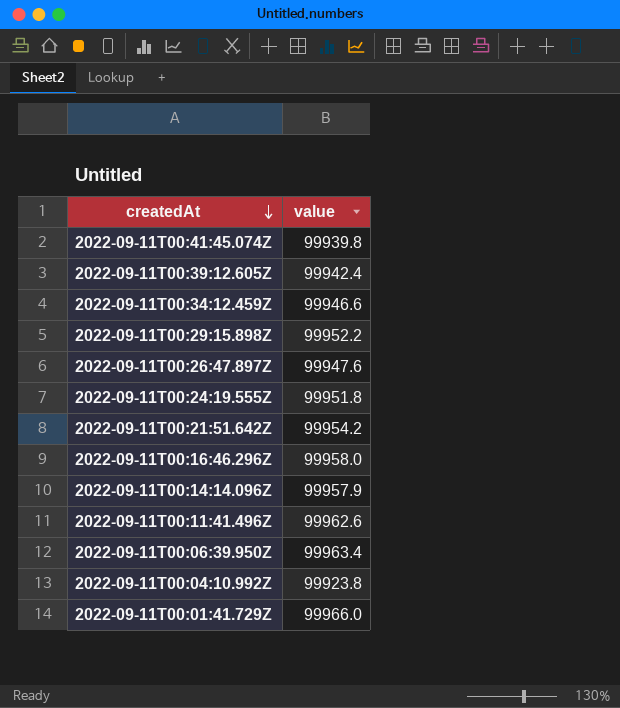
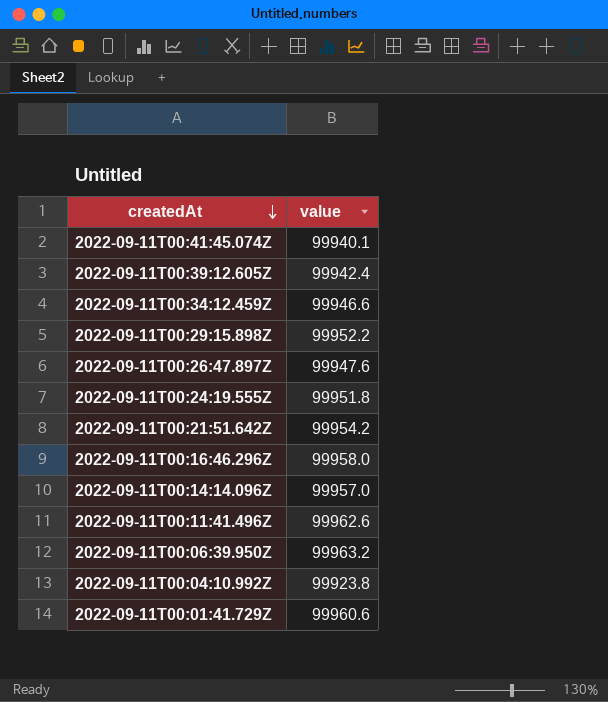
2022-09-11T00:41:45.074Z | value: 99939.8 -> 99940.1
2022-09-11T00:14:14.096Z | value: 99957.9 -> 99957.0
2022-09-11T00:06:39.950Z | value: 99963.4 -> 99963.2
2022-09-11T00:01:41.729Z | value: 99966.0 -> 99960.6

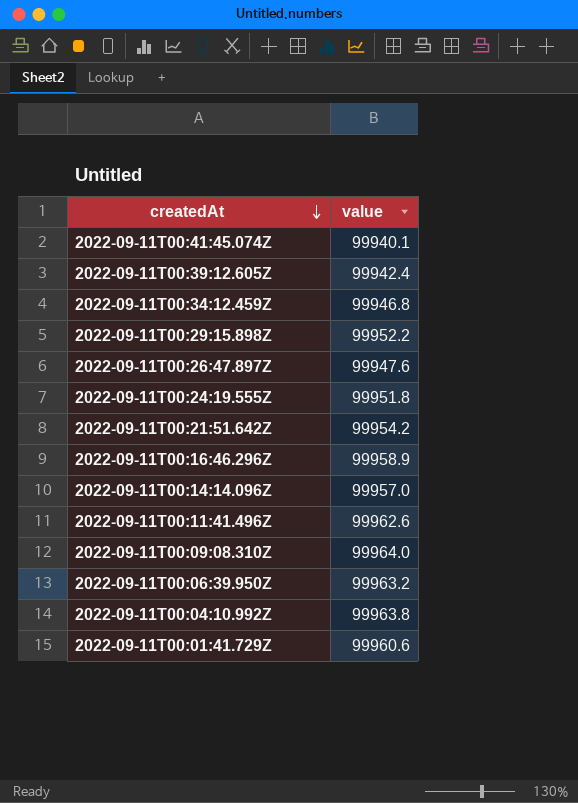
2022-09-11T00:34:12.459Z | value: 99946.6 -> 99946.8
2022-09-11T00:16:46.296Z | value: 99958.0 -> 99958.9
row 2022-09-11T00:09:08.310Z: none -> 99964.0
2022-09-11T00:04:10.992Z | value: 99923.8 -> 99963.8

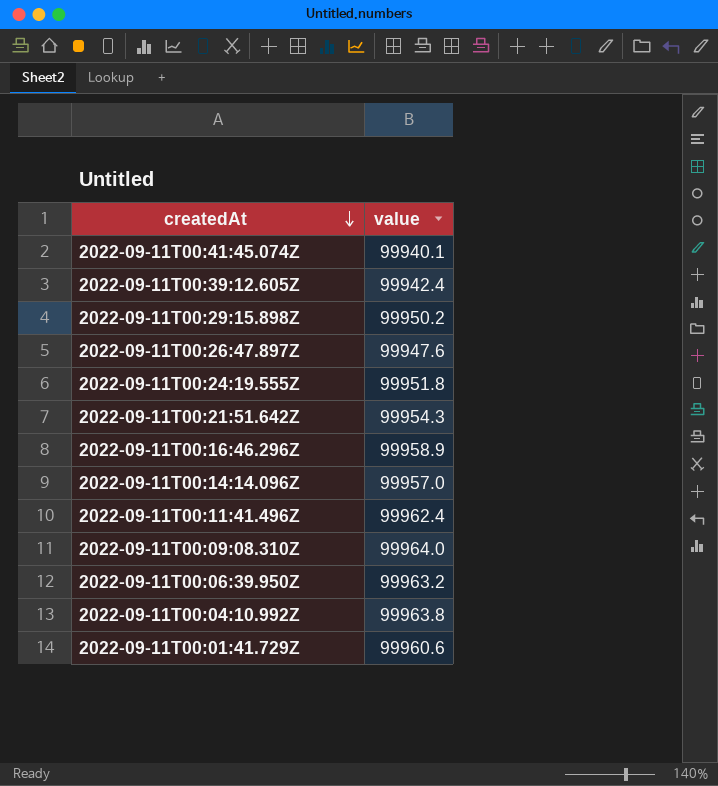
row 2022-09-11T00:34:12.459Z: 99946.8 -> none
2022-09-11T00:29:15.898Z | value: 99952.2 -> 99950.2
2022-09-11T00:21:51.642Z | value: 99954.2 -> 99954.3
2022-09-11T00:11:41.496Z | value: 99962.6 -> 99962.4

